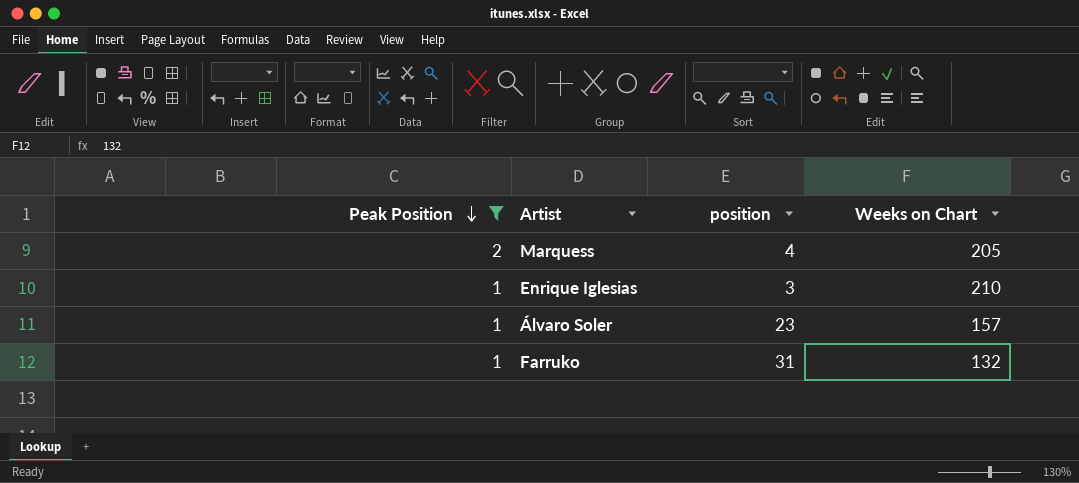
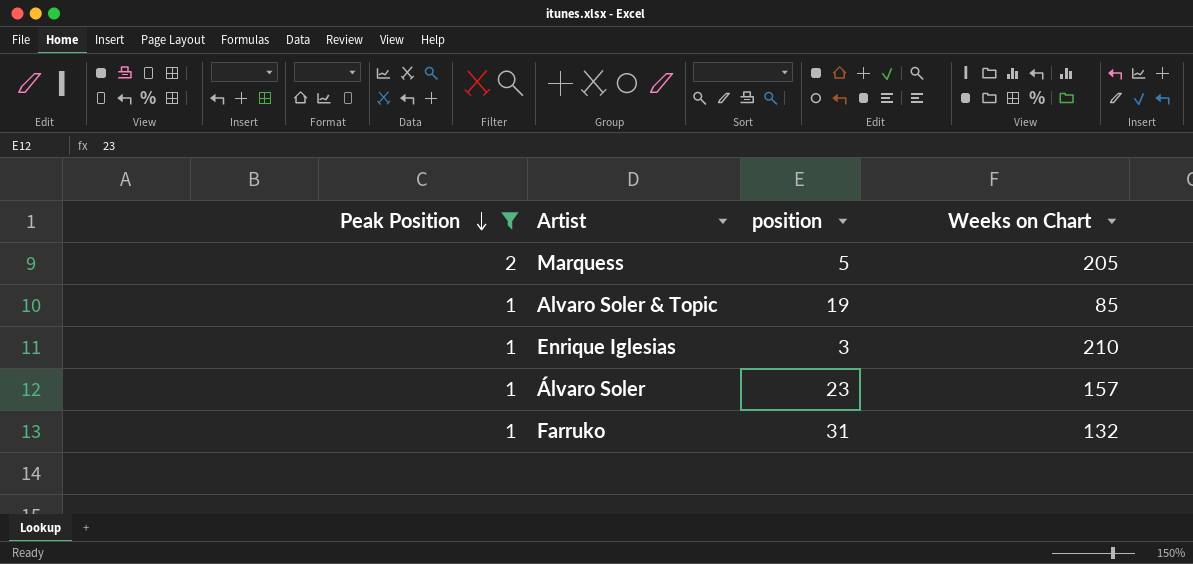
Marquess | position: 4 -> 5
row Alvaro Soler & Topic: none -> 1 | 19 | 85

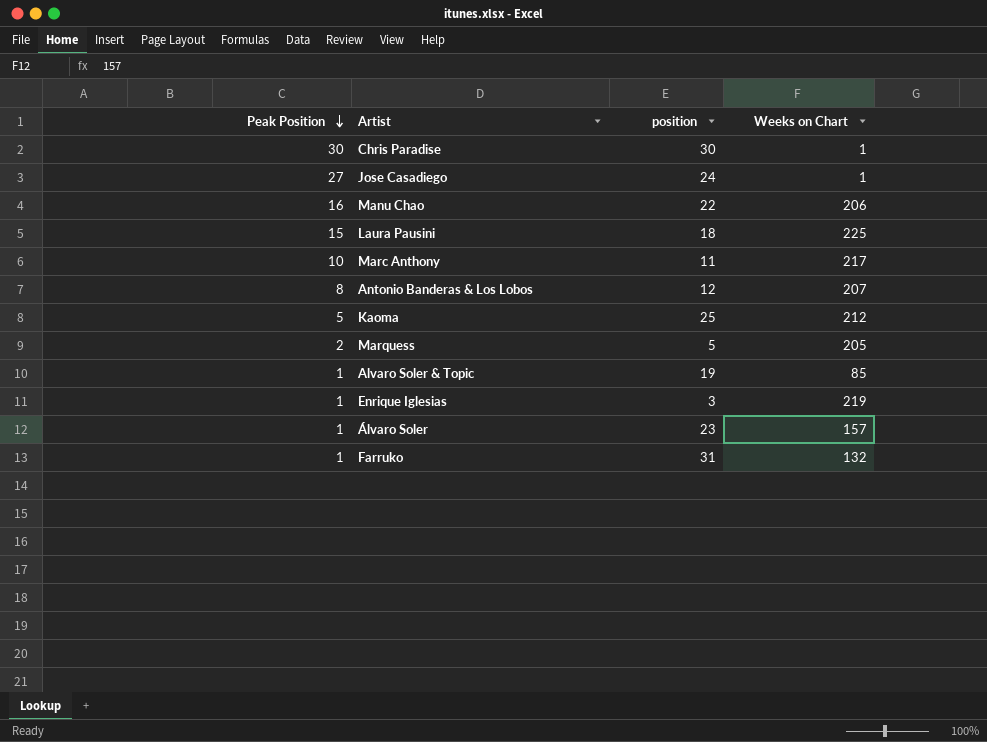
filter: Peak Position <= 2 -> none
Enrique Iglesias | Weeks on Chart: 210 -> 219

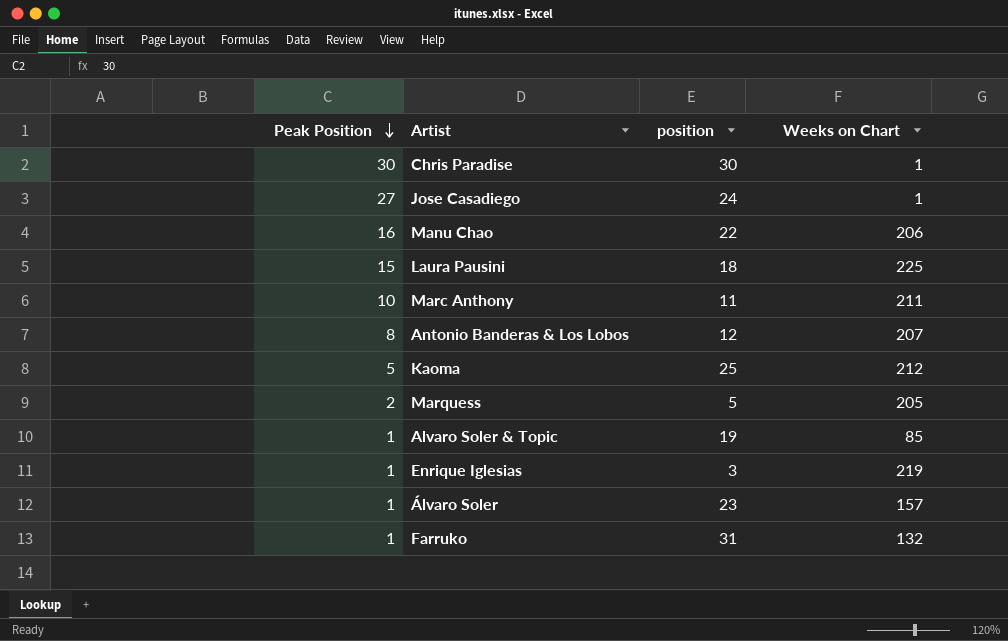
Marc Anthony | Weeks on Chart: 217 -> 211

